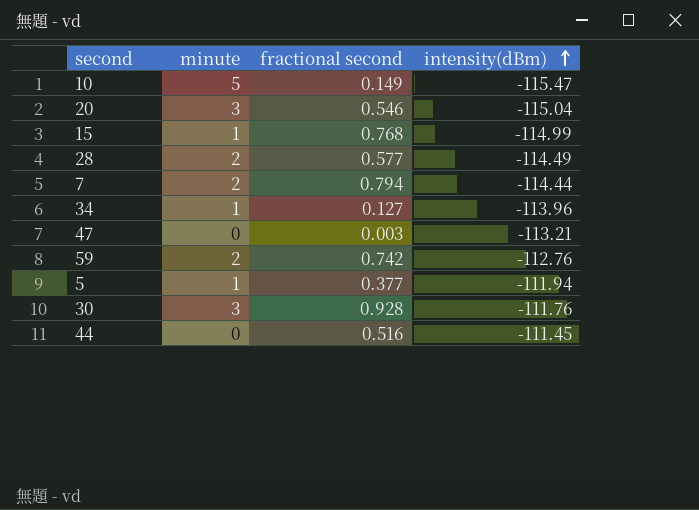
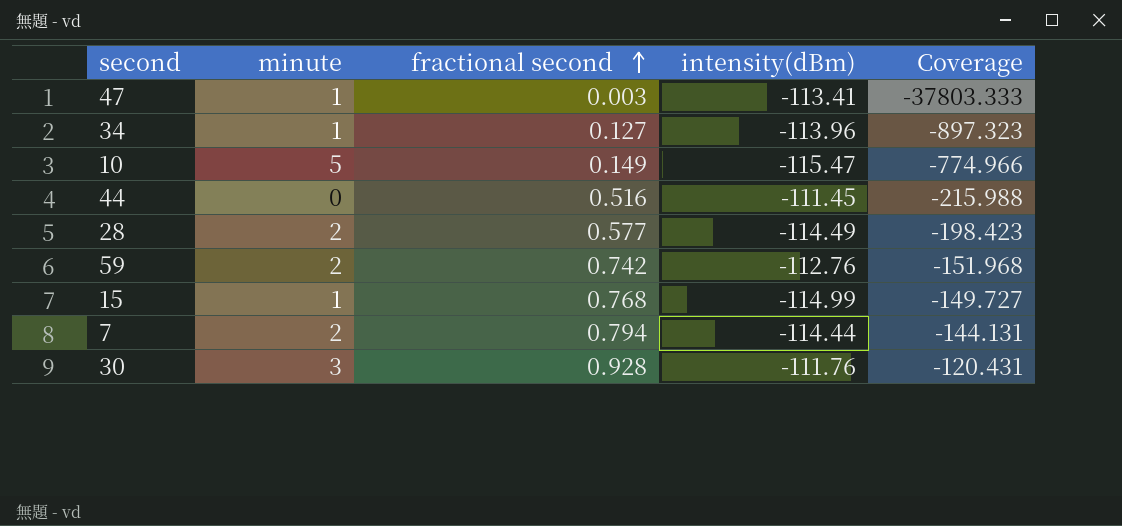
row order: intensity(dBm) ascending -> fractional second ascending
column Coverage | formula: none -> [intensity(dBm)] / [fractional second]
row 20: 3 | 0.546 | -115.04 -> none
row 5: 1 | 0.377 | -111.94 -> none
47 | minute: 0 -> 1
47 | intensity(dBm): -113.21 -> -113.41

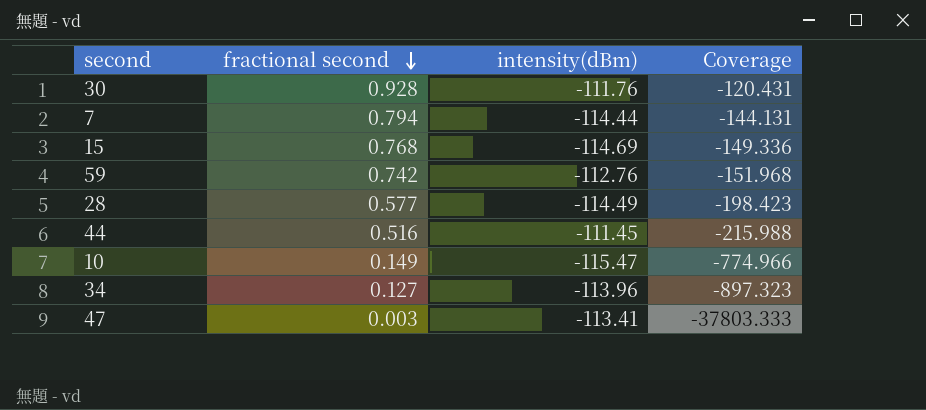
row order: fractional second ascending -> fractional second descending
column minute | position: 2 -> none
15 | intensity(dBm): -114.99 -> -114.69
15 | Coverage: -149.727 -> -149.336

